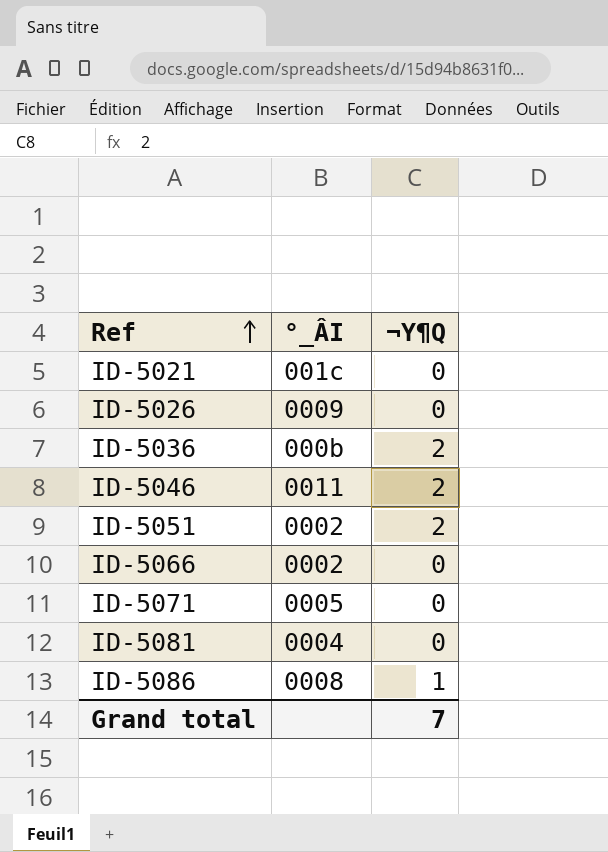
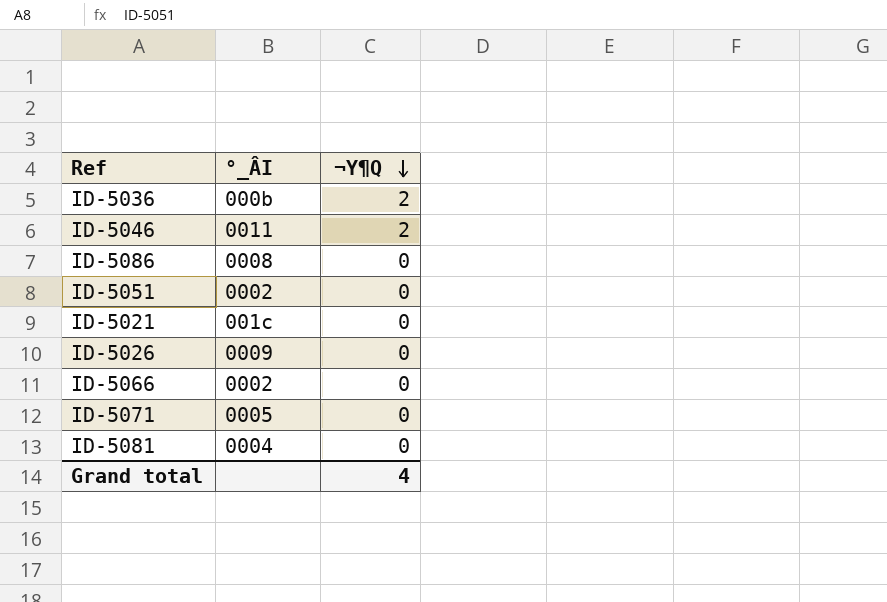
row order: Ref ascending -> ¬Y¶Q descending
ID-5086 | ¬Y¶Q: 1 -> 0
ID-5051 | ¬Y¶Q: 2 -> 0
Grand total | ¬Y¶Q: 7 -> 4

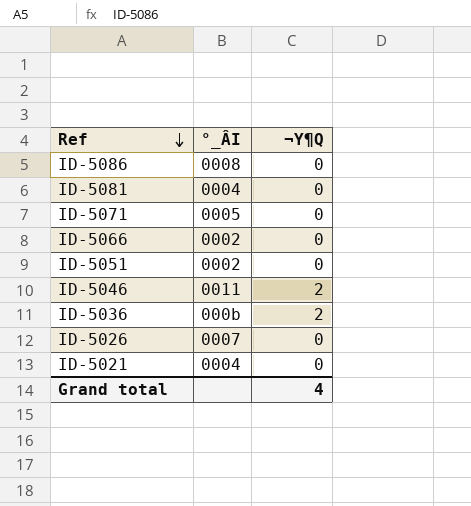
row order: ¬Y¶Q descending -> Ref descending
ID-5026 | °_ÂI: 0009 -> 0007
ID-5021 | °_ÂI: 001c -> 0004

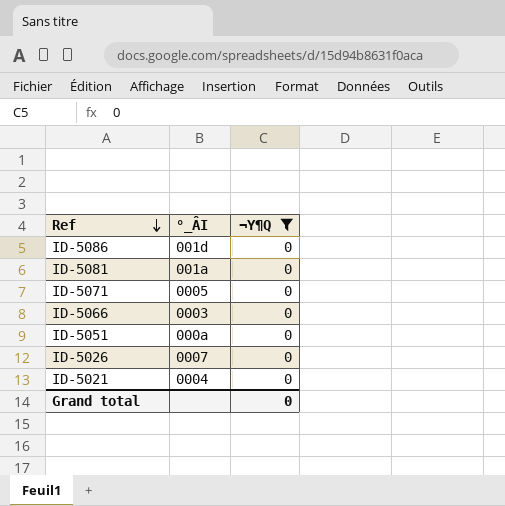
filter: none -> ¬Y¶Q = 0
ID-5086 | °_ÂI: 0008 -> 001d
ID-5081 | °_ÂI: 0004 -> 001a
ID-5066 | °_ÂI: 0002 -> 0003
ID-5051 | °_ÂI: 0002 -> 000a
Grand total | ¬Y¶Q: 4 -> 0

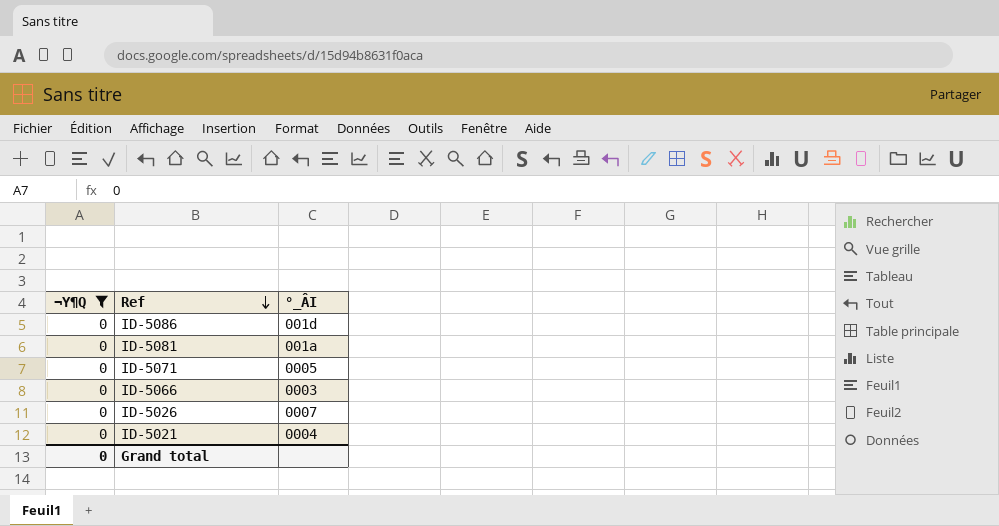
column ¬Y¶Q | position: 3 -> 1
row ID-5051: 000a | 0 -> none

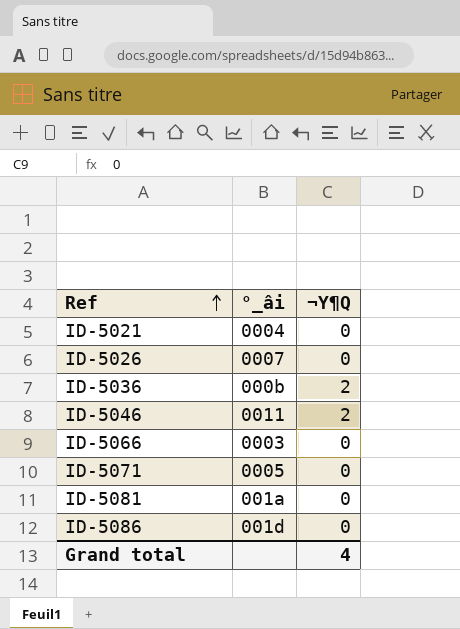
filter: ¬Y¶Q = 0 -> none
row order: Ref descending -> Ref ascending
column name: °_ÂI -> °_âi
column ¬Y¶Q | position: 1 -> 3
Grand total | ¬Y¶Q: 0 -> 4

